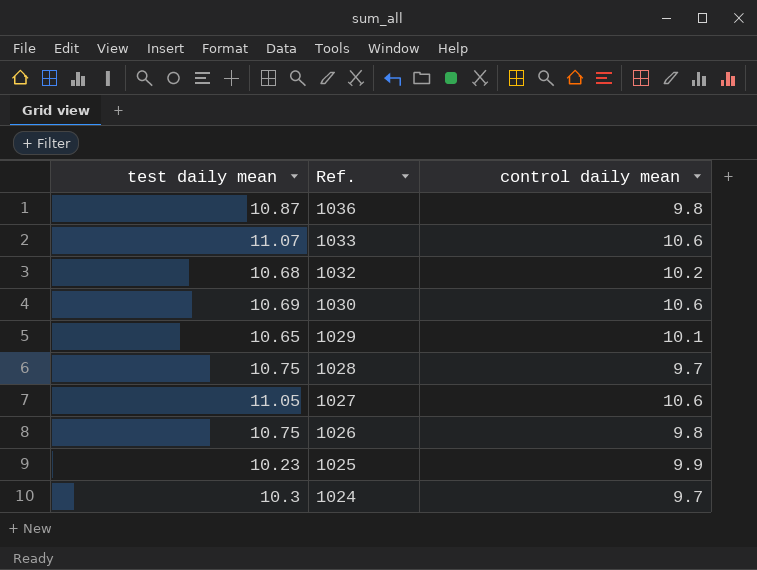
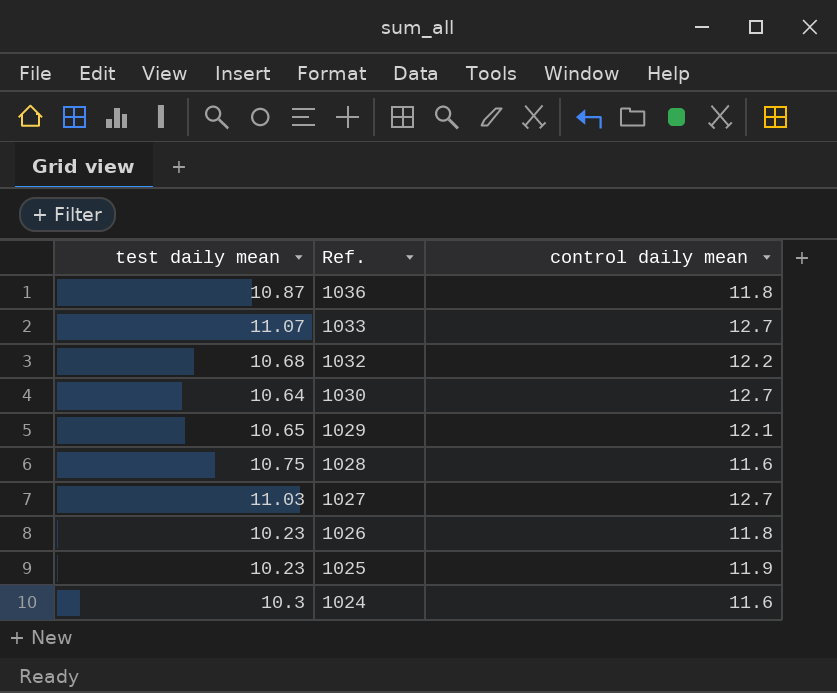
1036 | control daily mean: 9.8 -> 11.8
1033 | control daily mean: 10.6 -> 12.7
1032 | control daily mean: 10.2 -> 12.2
1030 | test daily mean: 10.69 -> 10.64
1030 | control daily mean: 10.6 -> 12.7
1029 | control daily mean: 10.1 -> 12.1
1028 | control daily mean: 9.7 -> 11.6
1027 | test daily mean: 11.05 -> 11.03
1027 | control daily mean: 10.6 -> 12.7
1026 | test daily mean: 10.75 -> 10.23
1026 | control daily mean: 9.8 -> 11.8
1025 | control daily mean: 9.9 -> 11.9
1024 | control daily mean: 9.7 -> 11.6

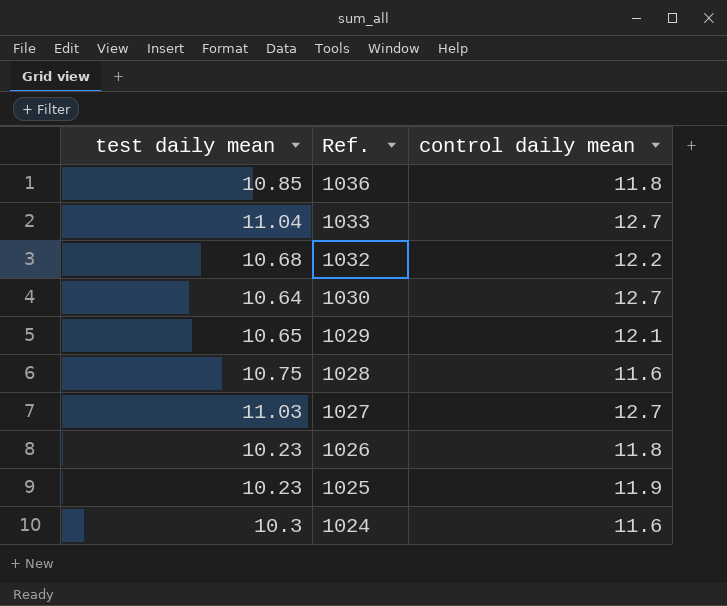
1036 | test daily mean: 10.87 -> 10.85
1033 | test daily mean: 11.07 -> 11.04

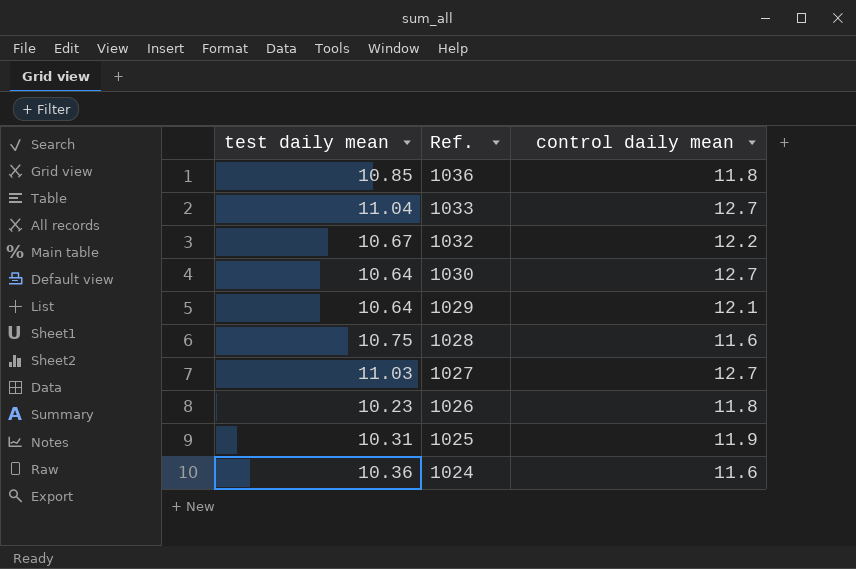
1032 | test daily mean: 10.68 -> 10.67
1029 | test daily mean: 10.65 -> 10.64
1025 | test daily mean: 10.23 -> 10.31
1024 | test daily mean: 10.3 -> 10.36

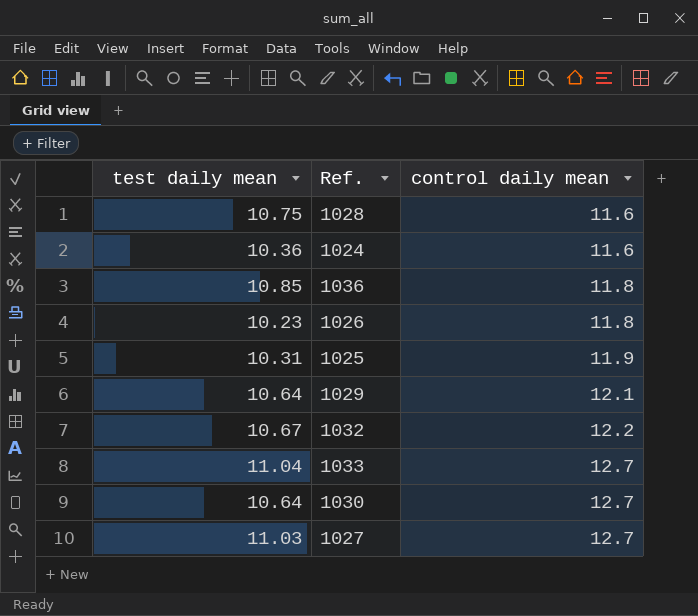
row order: Ref. descending -> control daily mean ascending

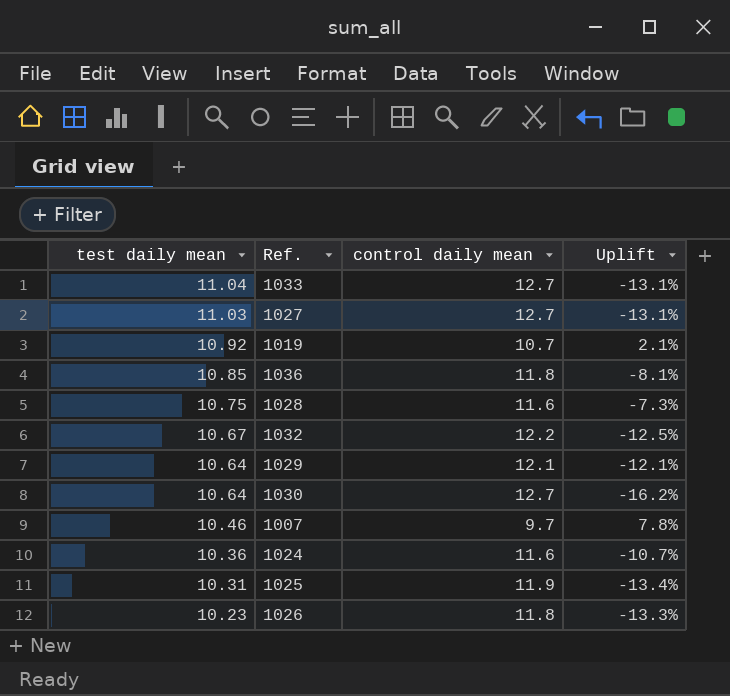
row order: control daily mean ascending -> test daily mean descending
column Uplift | formula: none -> ([test daily mean] - [control daily mean]) / [control daily mean]
row 1019: none -> 10.92 | 10.7 | 2.1%
row 1007: none -> 10.46 | 9.7 | 7.8%

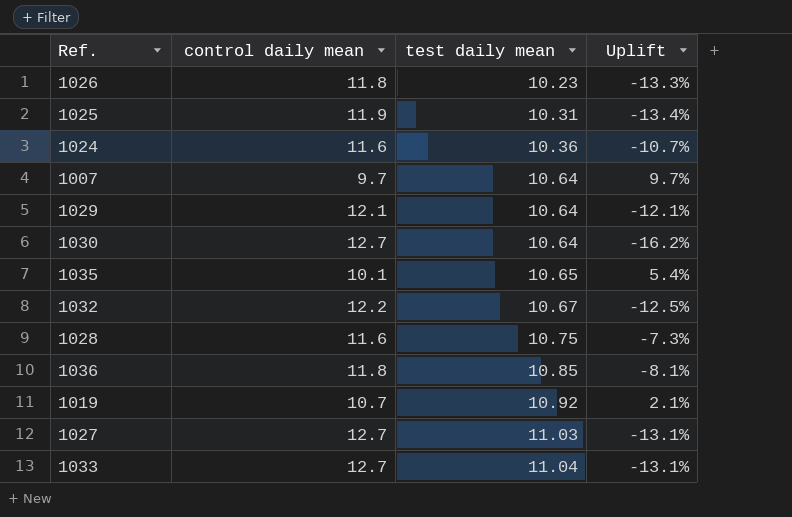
row order: test daily mean descending -> test daily mean ascending
column test daily mean | position: 1 -> 3
1007 | test daily mean: 10.46 -> 10.64
1007 | Uplift: 7.8% -> 9.7%
row 1035: none -> 10.1 | 10.65 | 5.4%

